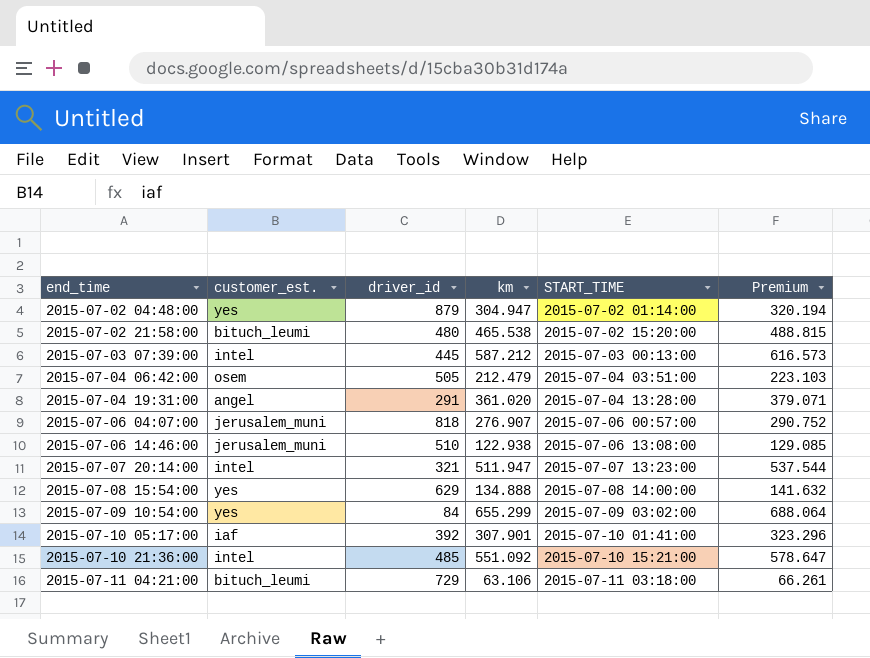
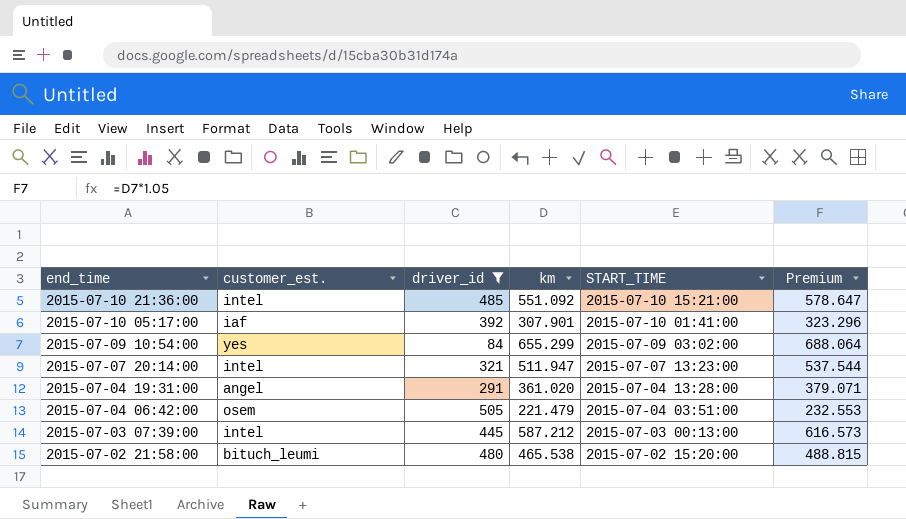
filter: none -> driver_id <= 505
row order: end_time ascending -> end_time descending
2015-07-04 06:42:00 | km: 212.479 -> 221.479
2015-07-04 06:42:00 | Premium: 223.103 -> 232.553

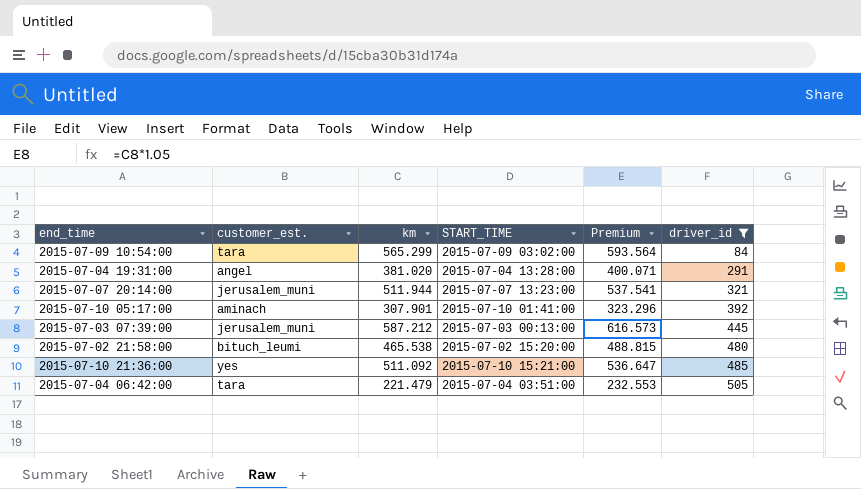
row order: end_time descending -> driver_id ascending
column driver_id | position: 3 -> 6
2015-07-09 10:54:00 | customer_est.: yes -> tara
2015-07-09 10:54:00 | km: 655.299 -> 565.299
2015-07-09 10:54:00 | Premium: 688.064 -> 593.564
2015-07-04 19:31:00 | km: 361.020 -> 381.020
2015-07-04 19:31:00 | Premium: 379.071 -> 400.071
2015-07-07 20:14:00 | customer_est.: intel -> jerusalem_muni
2015-07-07 20:14:00 | km: 511.947 -> 511.944
2015-07-07 20:14:00 | Premium: 537.544 -> 537.541
2015-07-10 05:17:00 | customer_est.: iaf -> aminach
2015-07-03 07:39:00 | customer_est.: intel -> jerusalem_muni
2015-07-10 21:36:00 | customer_est.: intel -> yes
2015-07-10 21:36:00 | km: 551.092 -> 511.092
2015-07-10 21:36:00 | Premium: 578.647 -> 536.647
2015-07-04 06:42:00 | customer_est.: osem -> tara

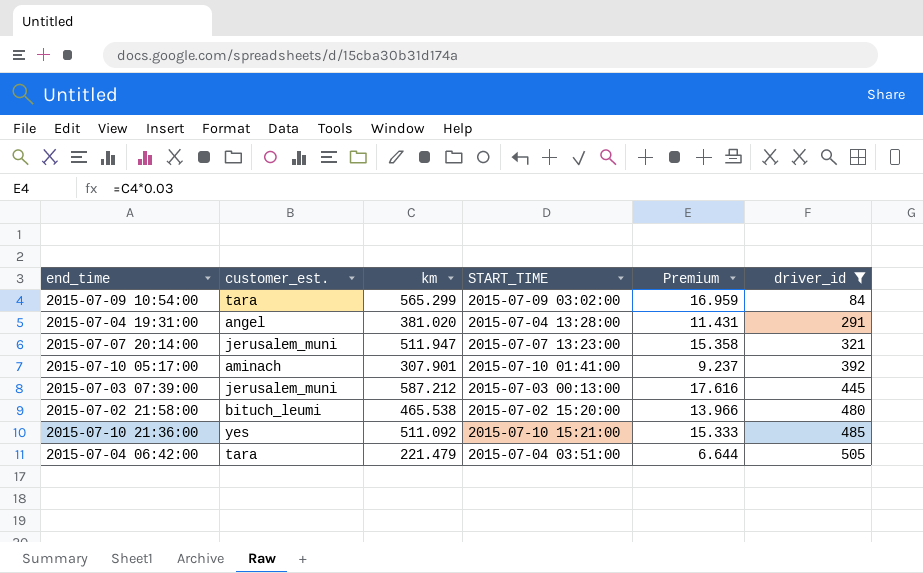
column Premium | formula: [km] * 1.05 -> [km] * 0.03
2015-07-07 20:14:00 | km: 511.944 -> 511.947

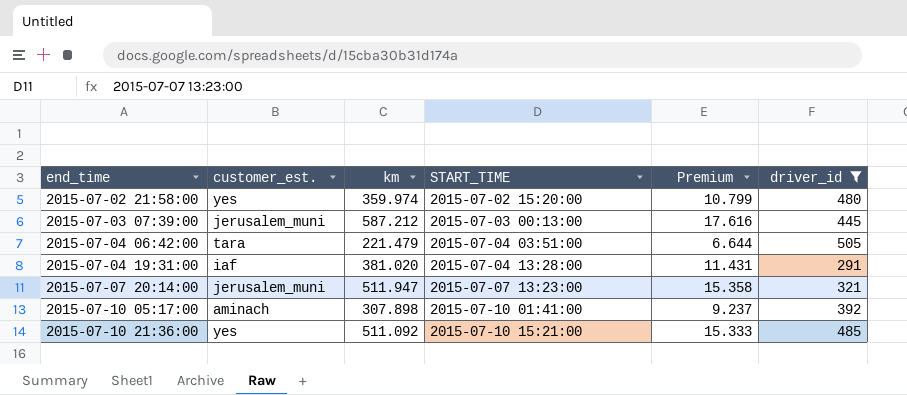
row order: driver_id ascending -> end_time ascending
row 2015-07-09 10:54:00: tara | 565.299 | 2015-07-09 03:02:00 | 16.959 | 84 -> none
2015-07-02 21:58:00 | customer_est.: bituch_leumi -> yes
2015-07-02 21:58:00 | km: 465.538 -> 359.974
2015-07-02 21:58:00 | Premium: 13.966 -> 10.799
2015-07-04 19:31:00 | customer_est.: angel -> iaf
2015-07-10 05:17:00 | km: 307.901 -> 307.898

